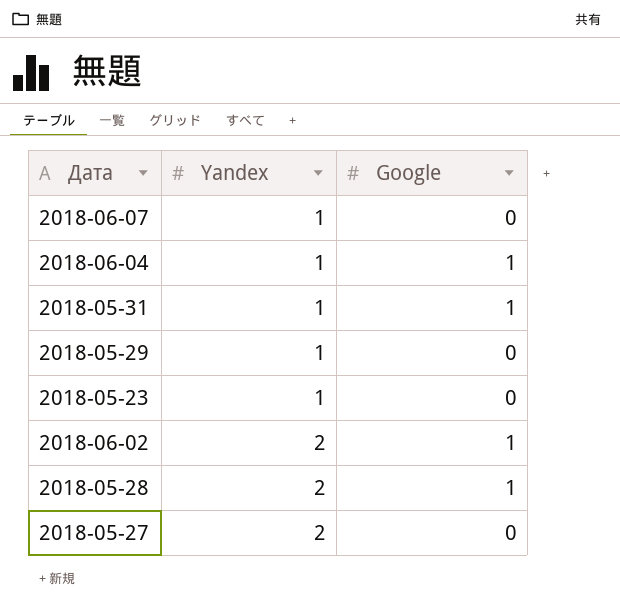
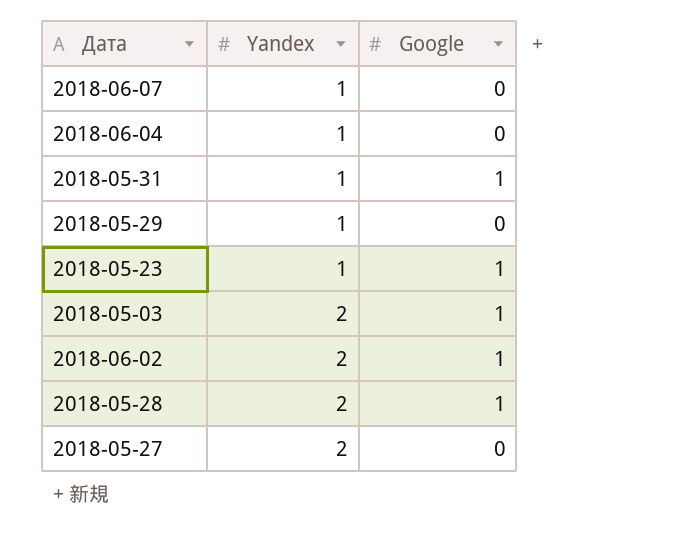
2018-06-04 | Google: 1 -> 0
2018-05-23 | Google: 0 -> 1
row 2018-05-03: none -> 2 | 1

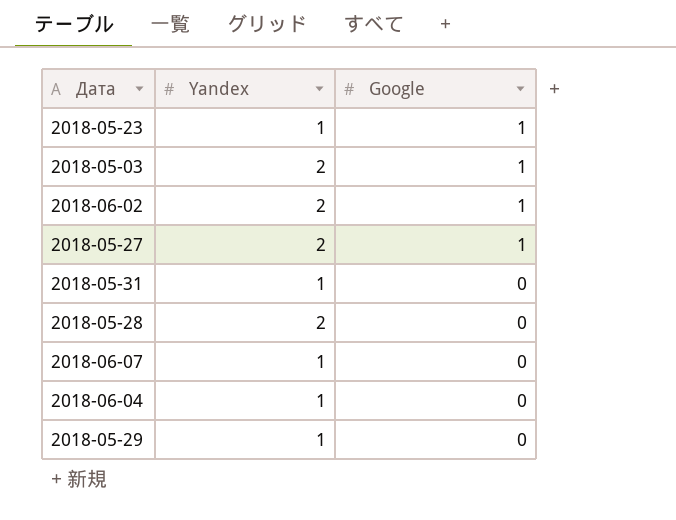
row order: Yandex ascending -> Google descending
2018-05-27 | Google: 0 -> 1
2018-05-31 | Google: 1 -> 0
2018-05-28 | Google: 1 -> 0

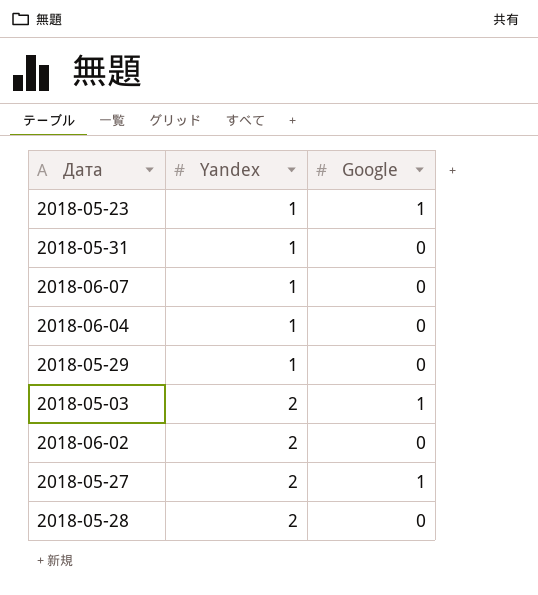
row order: Google descending -> Yandex ascending
2018-06-02 | Google: 1 -> 0

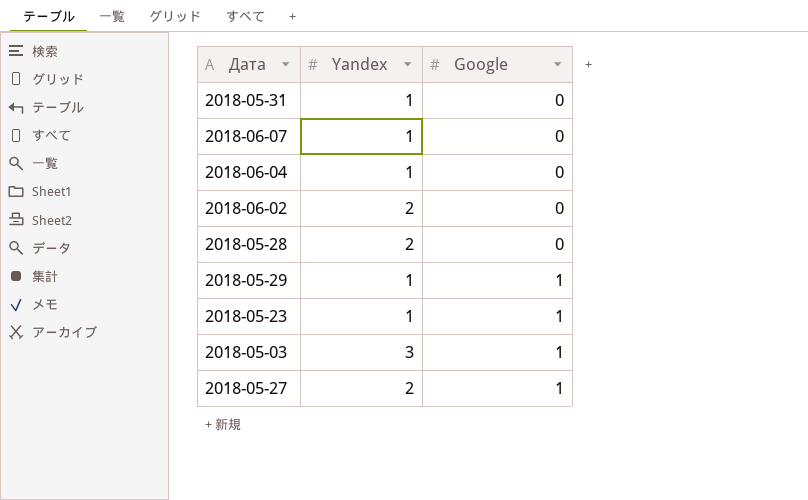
row order: Yandex ascending -> Google ascending
2018-05-29 | Google: 0 -> 1
2018-05-03 | Yandex: 2 -> 3

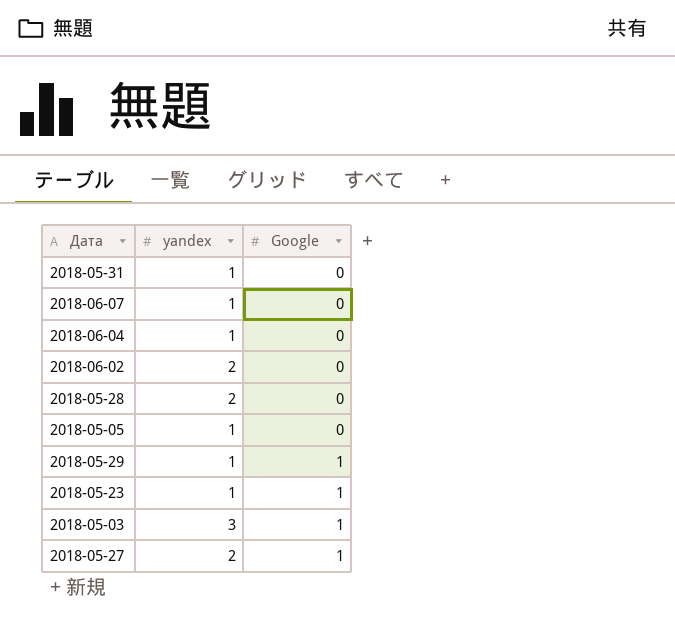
column name: Yandex -> yandex
row 2018-05-05: none -> 1 | 0

